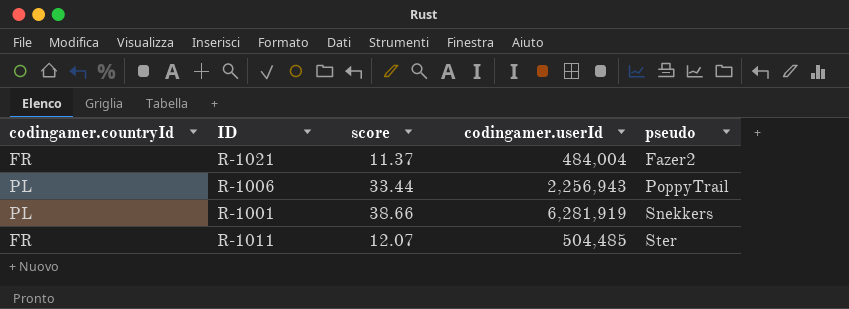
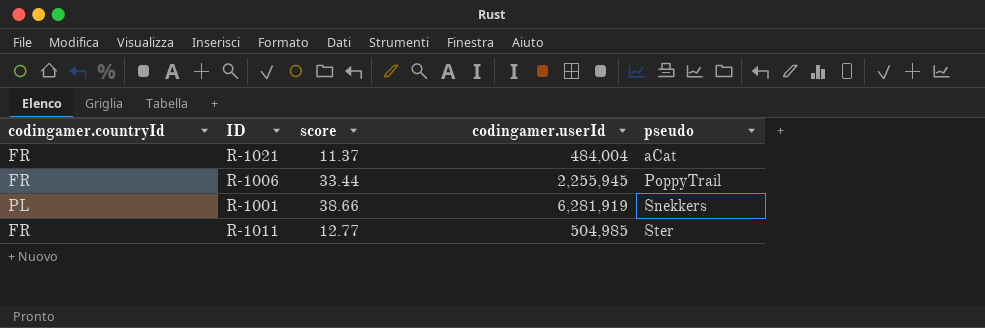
R-1021 | pseudo: Fazer2 -> aCat
R-1006 | codingamer.countryId: PL -> FR
R-1006 | codingamer.userId: 2,256,943 -> 2,255,945
R-1011 | score: 12.07 -> 12.77
R-1011 | codingamer.userId: 504,485 -> 504,985

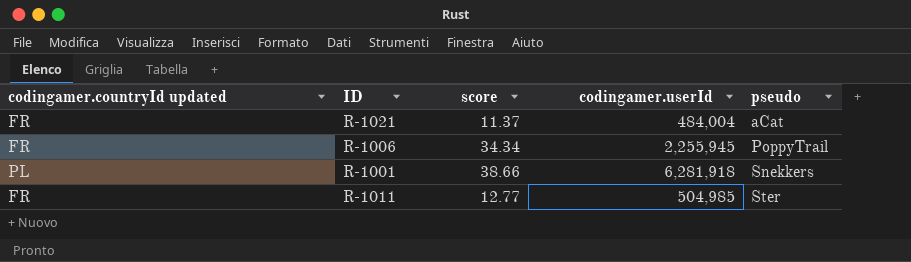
column name: codingamer.countryId -> codingamer.countryId updated
R-1006 | score: 33.44 -> 34.34
R-1001 | codingamer.userId: 6,281,919 -> 6,281,918

